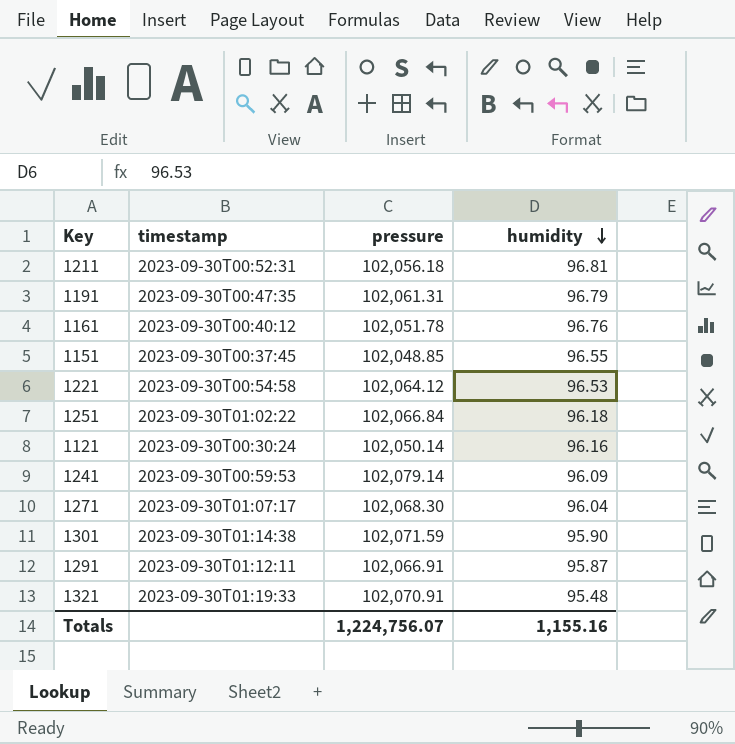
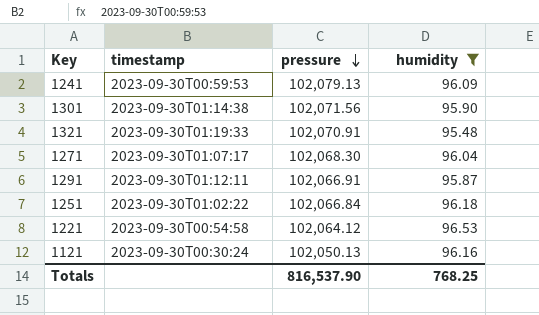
filter: none -> humidity <= 96.53
row order: humidity descending -> pressure descending
1241 | pressure: 102,079.14 -> 102,079.13
1301 | pressure: 102,071.59 -> 102,071.56
1121 | pressure: 102,050.14 -> 102,050.13
Totals | pressure: 1,224,756.07 -> 816,537.90
Totals | humidity: 1,155.16 -> 768.25

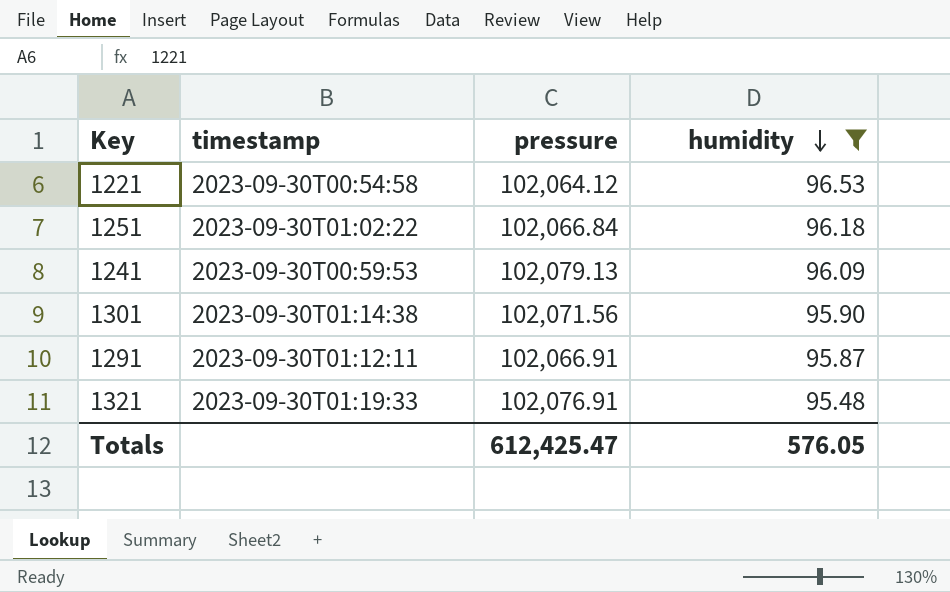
row order: pressure descending -> humidity descending
row 1271: 2023-09-30T01:07:17 | 102,068.30 | 96.04 -> none
row 1121: 2023-09-30T00:30:24 | 102,050.13 | 96.16 -> none
1321 | pressure: 102,070.91 -> 102,076.91
Totals | pressure: 816,537.90 -> 612,425.47
Totals | humidity: 768.25 -> 576.05

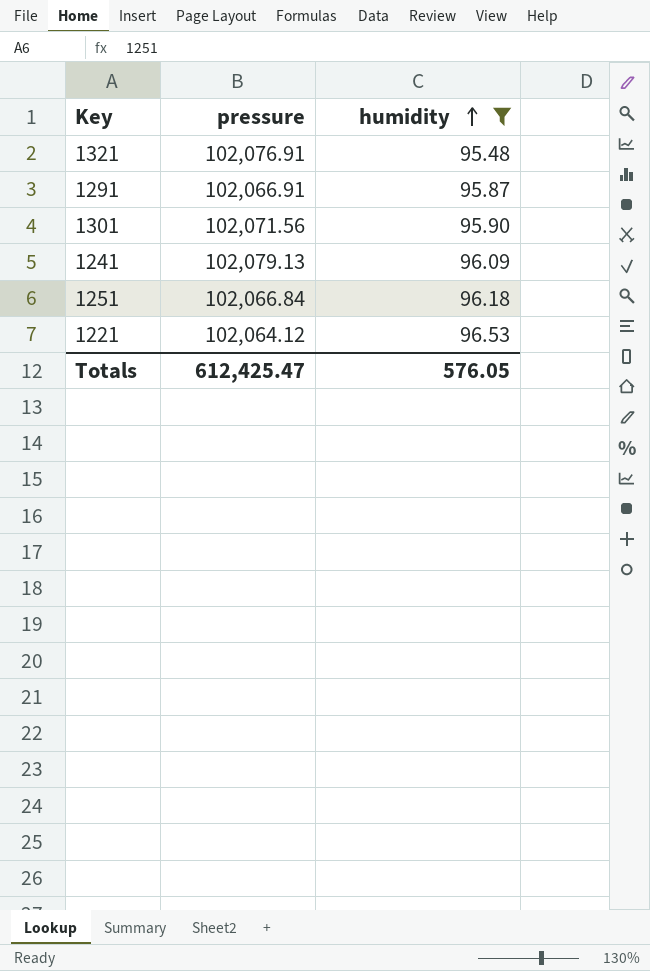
row order: humidity descending -> humidity ascending
column timestamp | position: 2 -> none

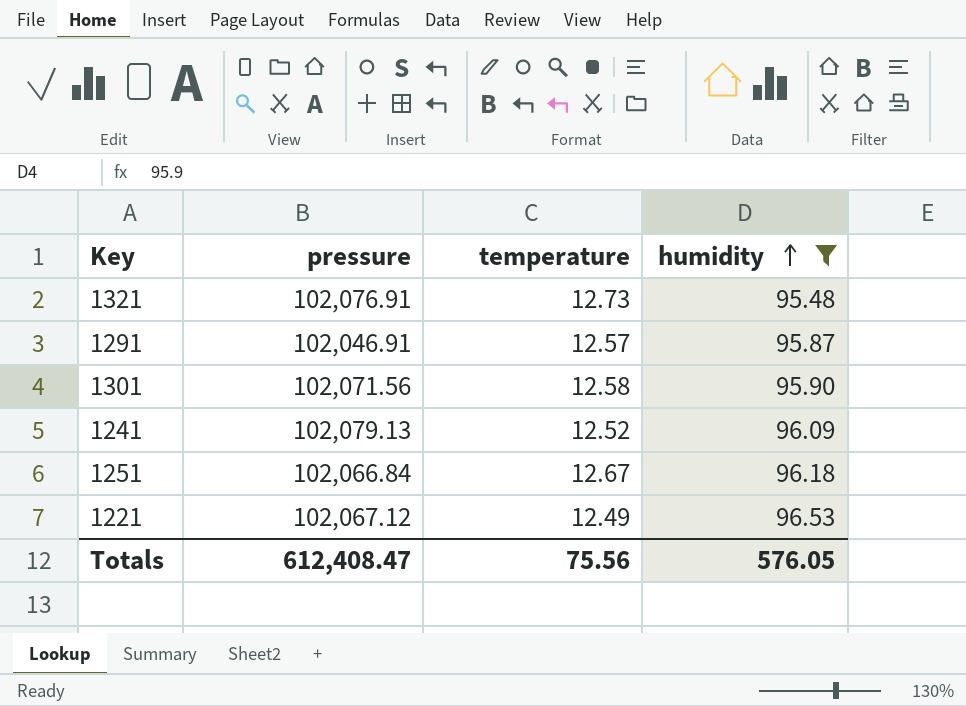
column temperature | position: none -> 3
1291 | pressure: 102,066.91 -> 102,046.91
1221 | pressure: 102,064.12 -> 102,067.12
Totals | pressure: 612,425.47 -> 612,408.47

